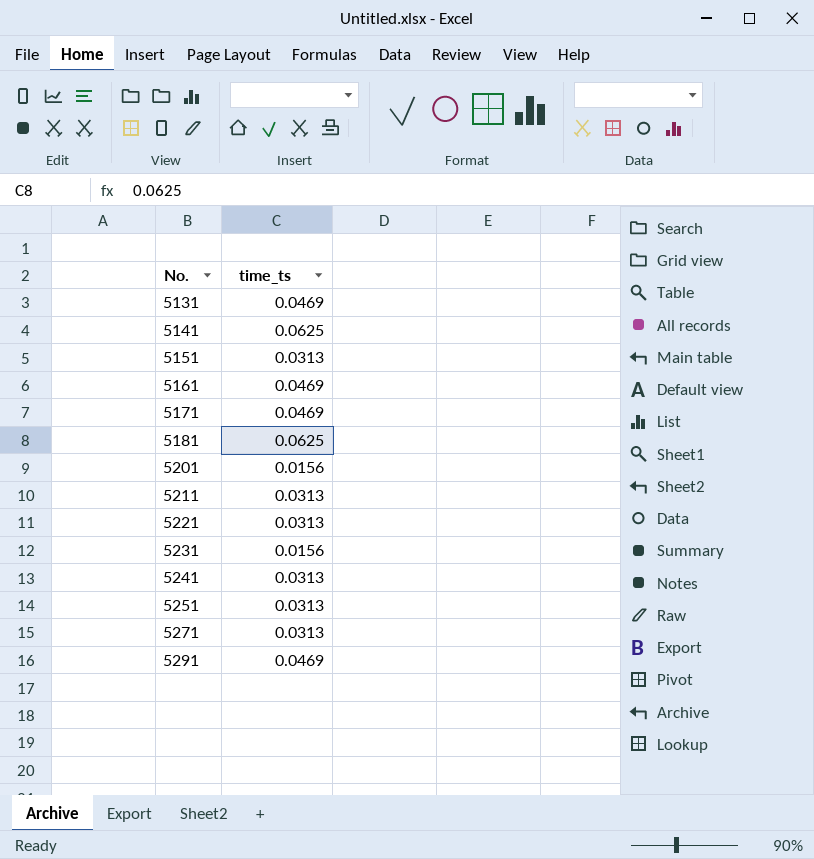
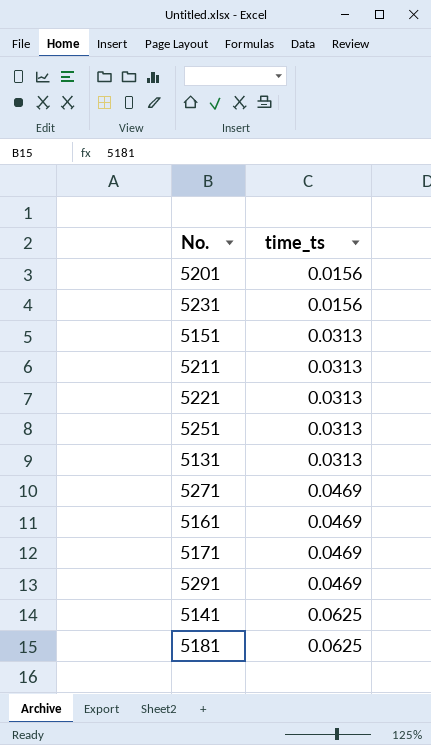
row order: No. ascending -> time_ts ascending
row 5241: 0.0313 -> none
5131 | time_ts: 0.0469 -> 0.0313
5271 | time_ts: 0.0313 -> 0.0469

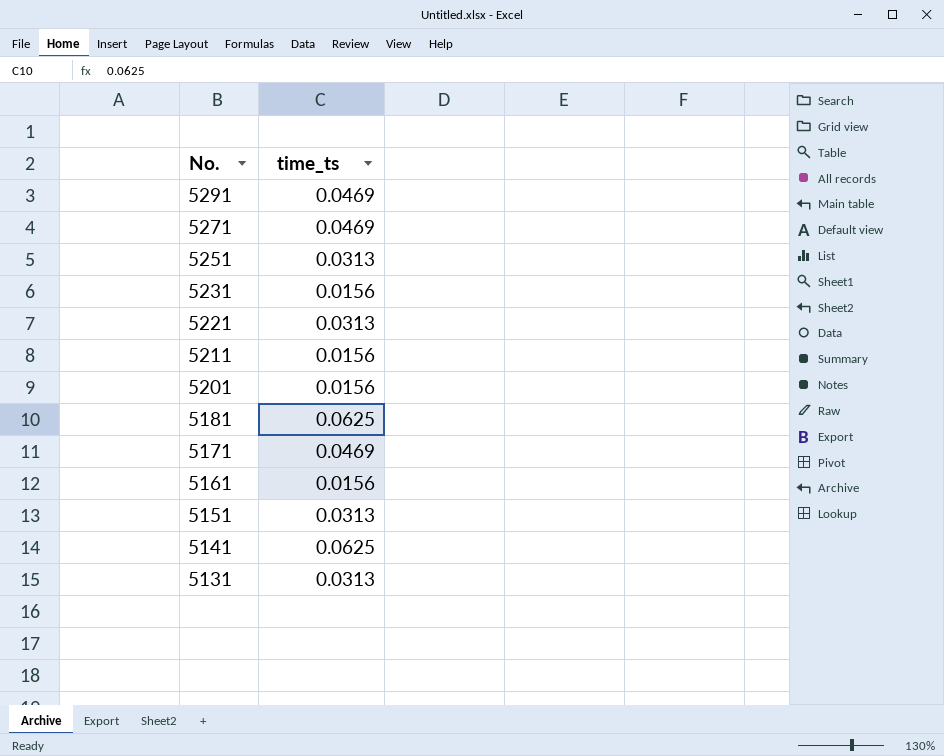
row order: time_ts ascending -> No. descending
5211 | time_ts: 0.0313 -> 0.0156
5161 | time_ts: 0.0469 -> 0.0156

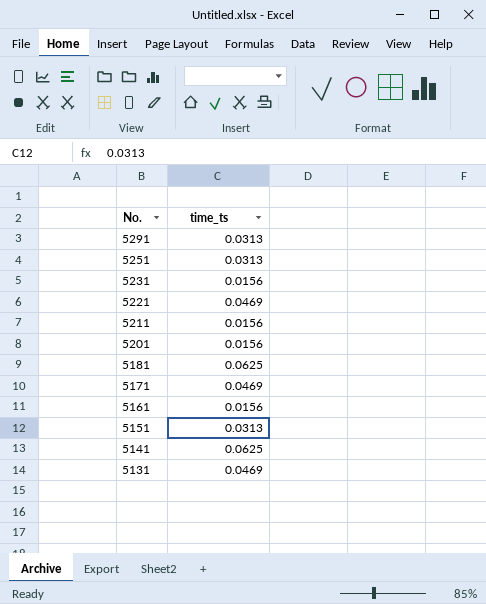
row 5271: 0.0469 -> none
5291 | time_ts: 0.0469 -> 0.0313
5221 | time_ts: 0.0313 -> 0.0469
5131 | time_ts: 0.0313 -> 0.0469

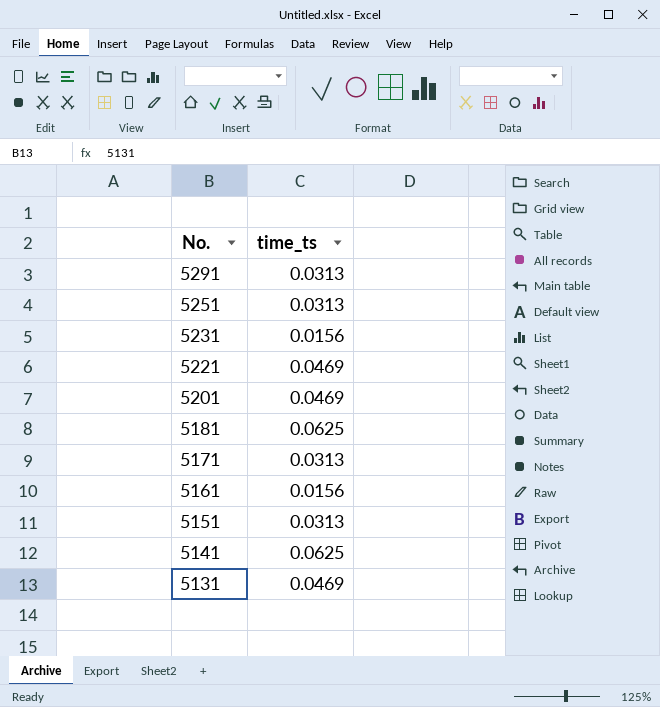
row 5211: 0.0156 -> none
5201 | time_ts: 0.0156 -> 0.0469
5171 | time_ts: 0.0469 -> 0.0313

